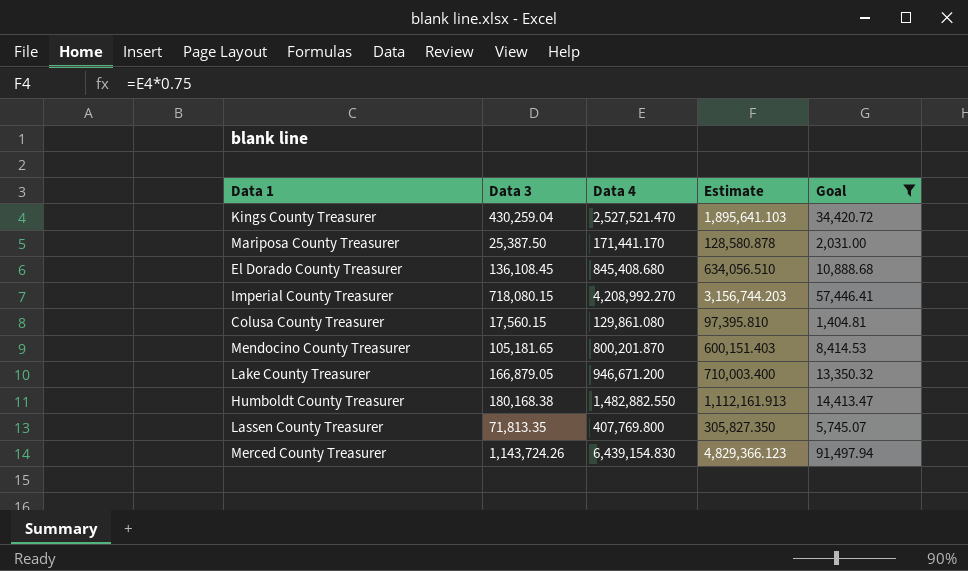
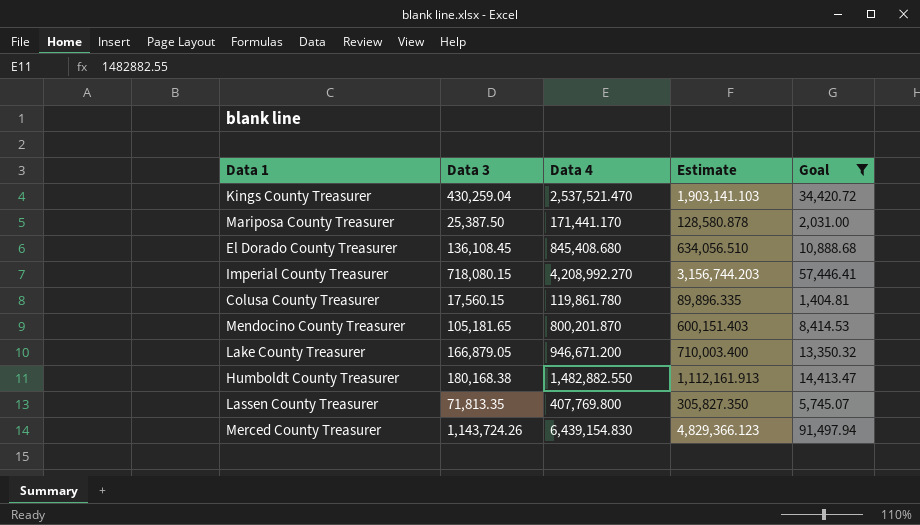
Kings County Treasurer | Data 4: 2,527,521.470 -> 2,537,521.470
Kings County Treasurer | Estimate: 1,895,641.103 -> 1,903,141.103
Colusa County Treasurer | Data 4: 129,861.080 -> 119,861.780
Colusa County Treasurer | Estimate: 97,395.810 -> 89,896.335

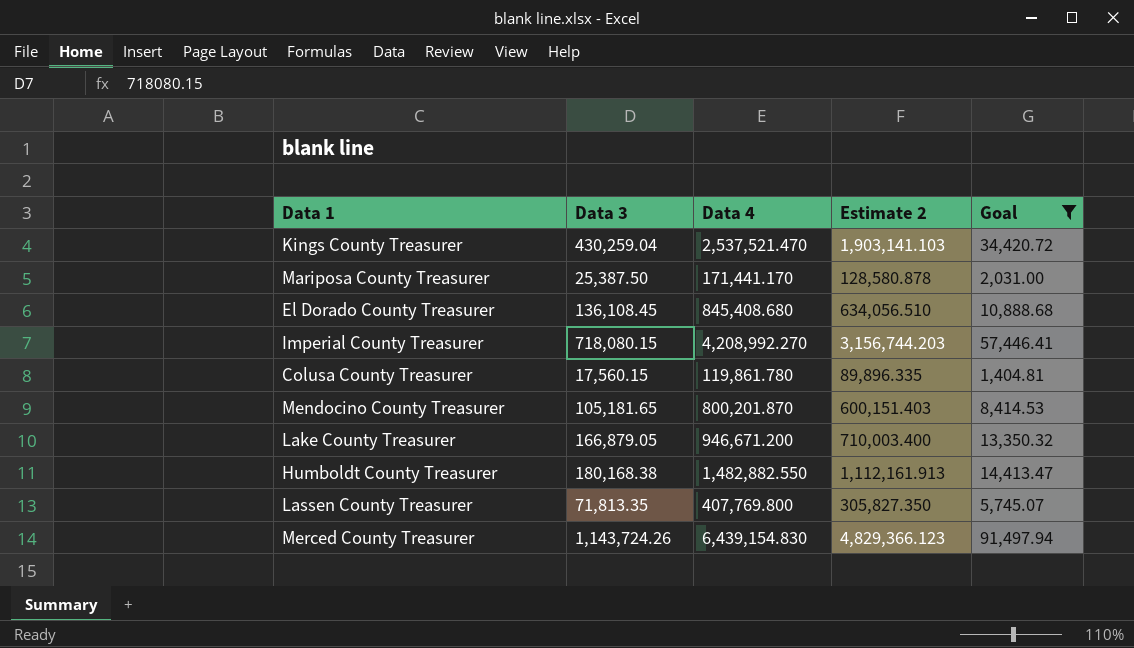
column name: Estimate -> Estimate 2

